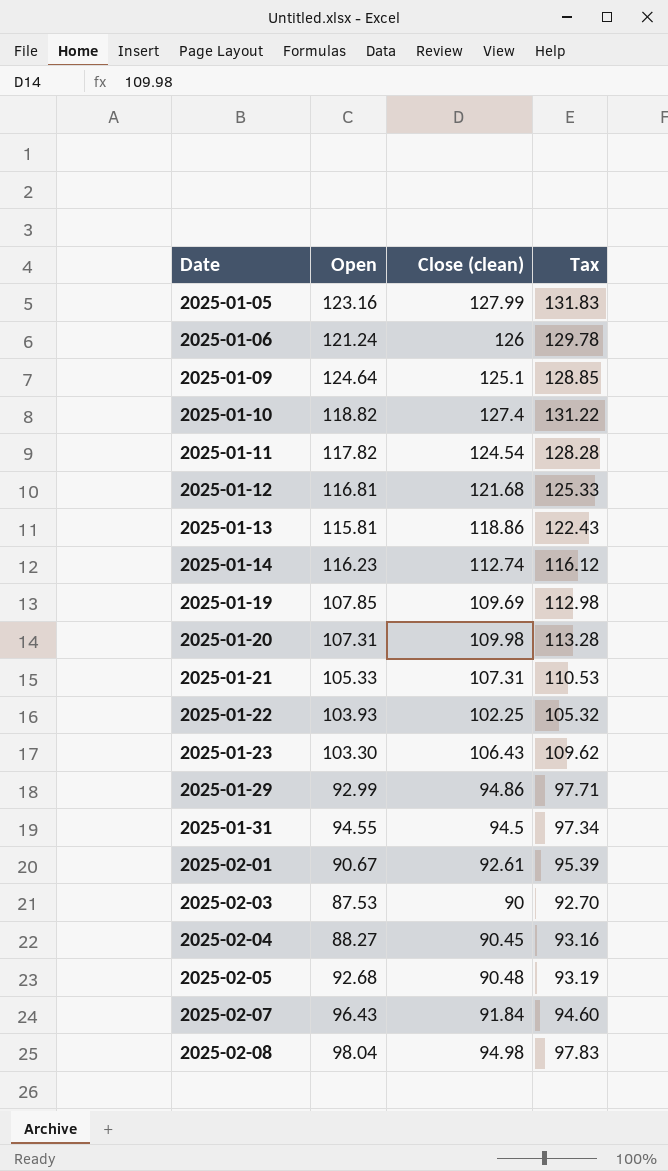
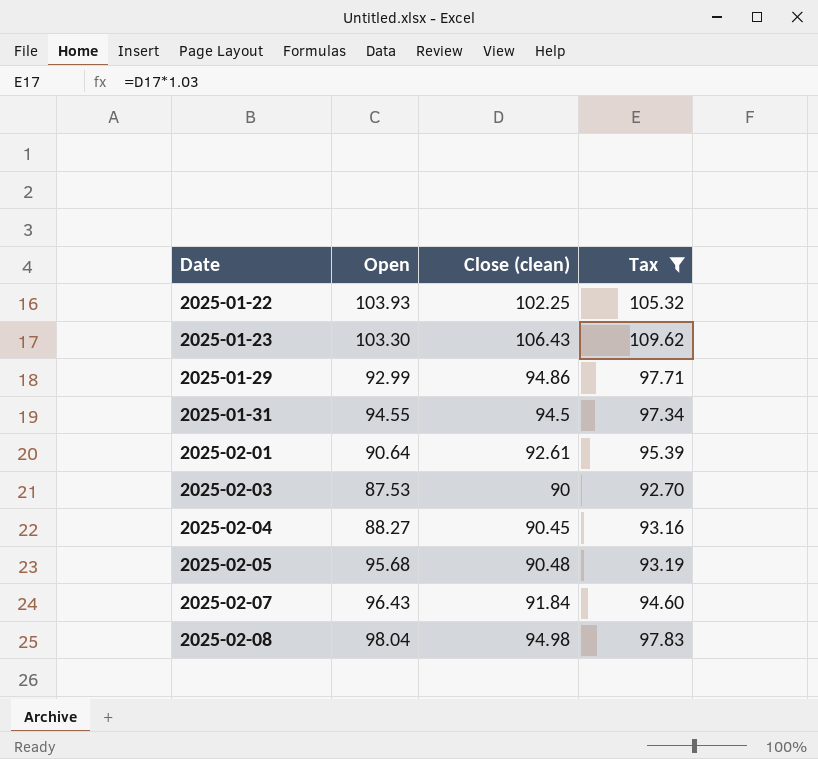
filter: none -> Tax <= 109.62
2025-02-01 | Open: 90.67 -> 90.64
2025-02-05 | Open: 92.68 -> 95.68

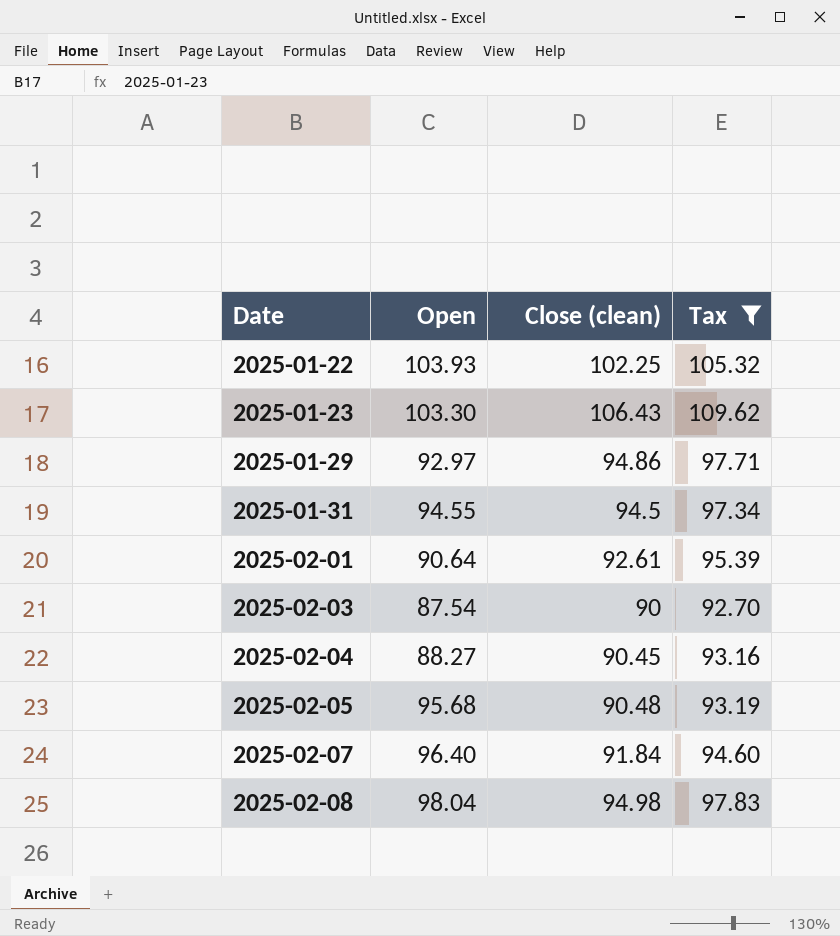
2025-01-29 | Open: 92.99 -> 92.97
2025-02-03 | Open: 87.53 -> 87.54
2025-02-07 | Open: 96.43 -> 96.40

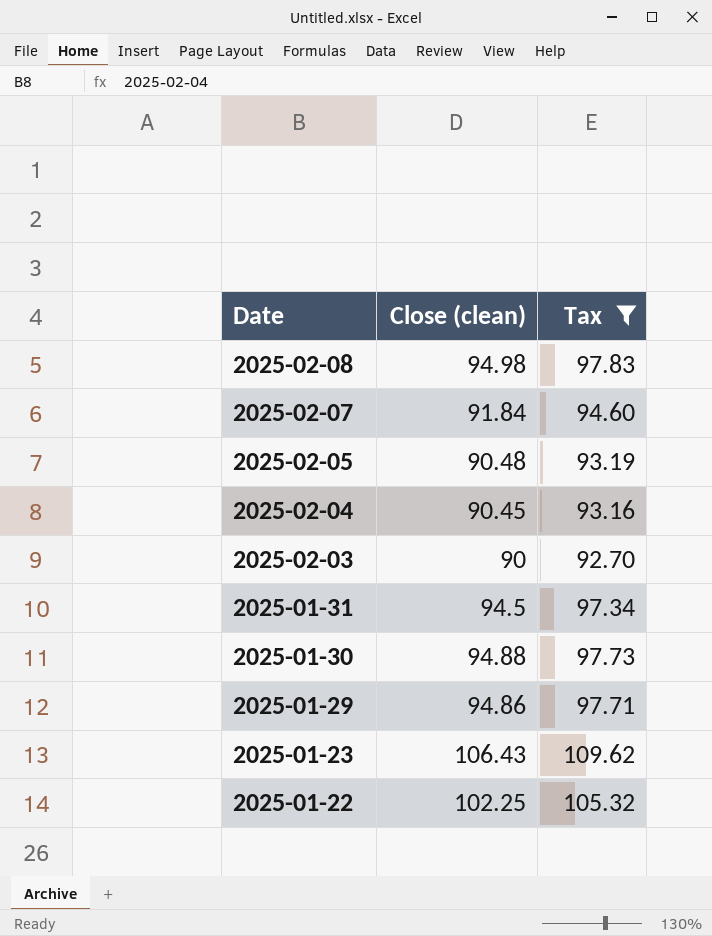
row order: Date ascending -> Date descending
column Open | position: 2 -> none
row 2025-02-01: 90.64 | 92.61 | 95.39 -> none
row 2025-01-30: none -> 94.88 | 97.73

